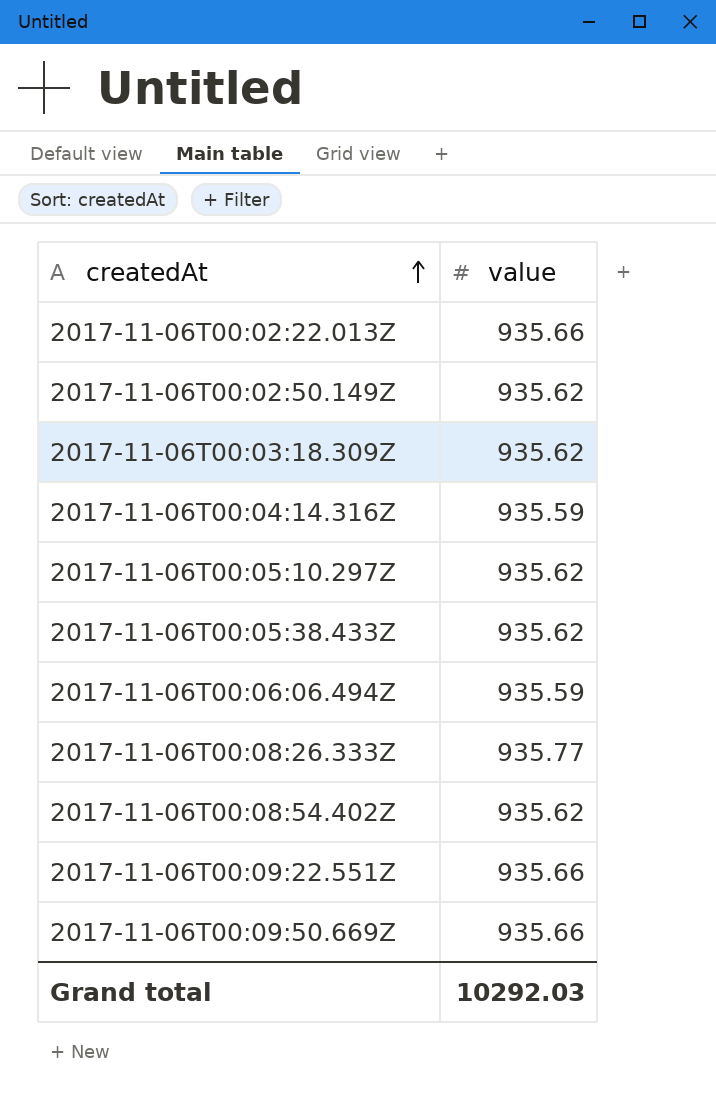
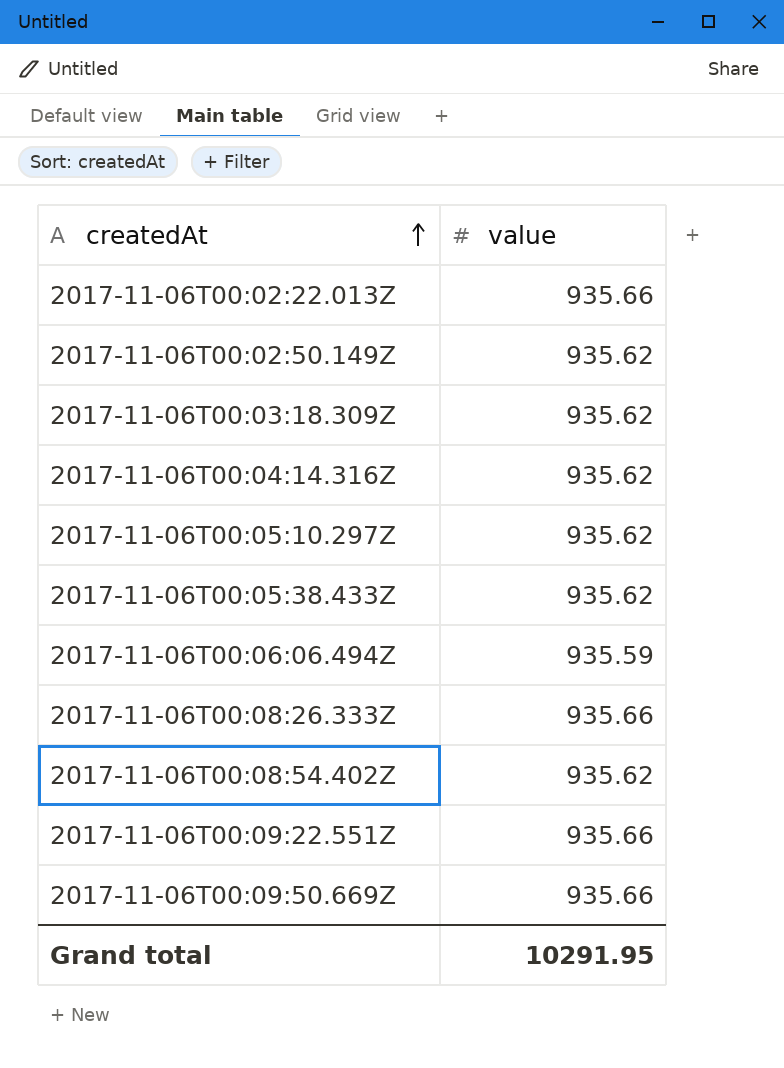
2017-11-06T00:04:14.316Z | value: 935.59 -> 935.62
2017-11-06T00:08:26.333Z | value: 935.77 -> 935.66
Grand total | value: 10292.03 -> 10291.95

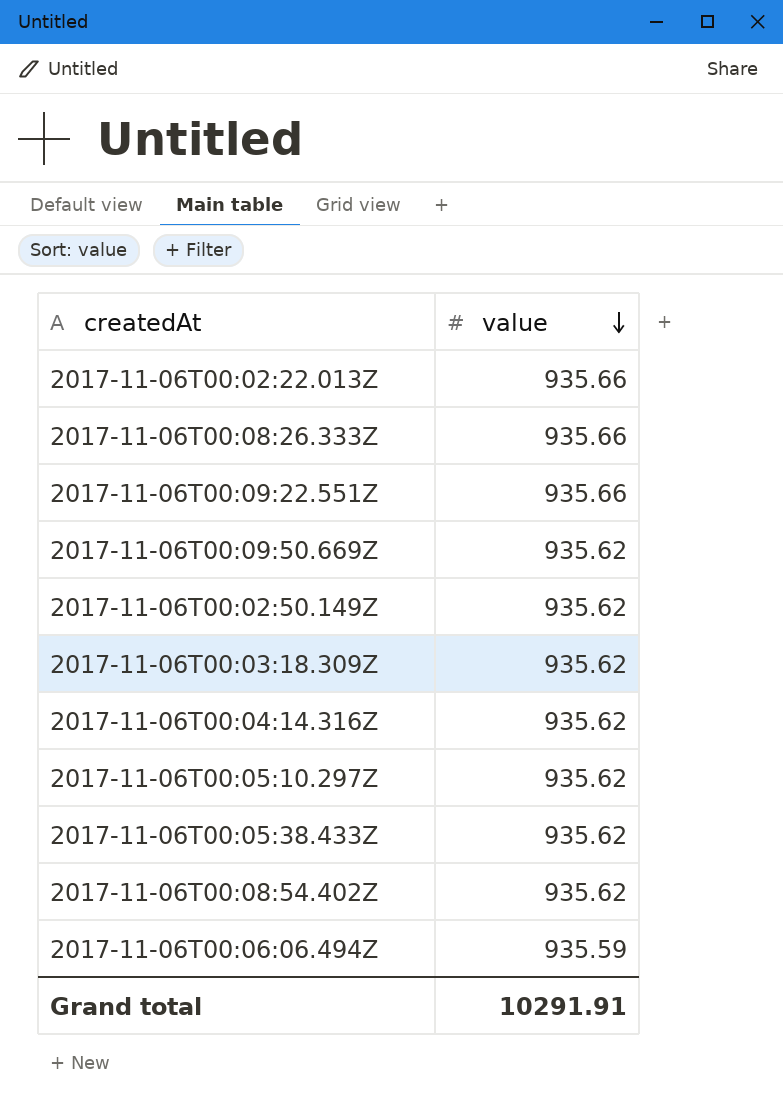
row order: createdAt ascending -> value descending
2017-11-06T00:09:50.669Z | value: 935.66 -> 935.62
Grand total | value: 10291.95 -> 10291.91

